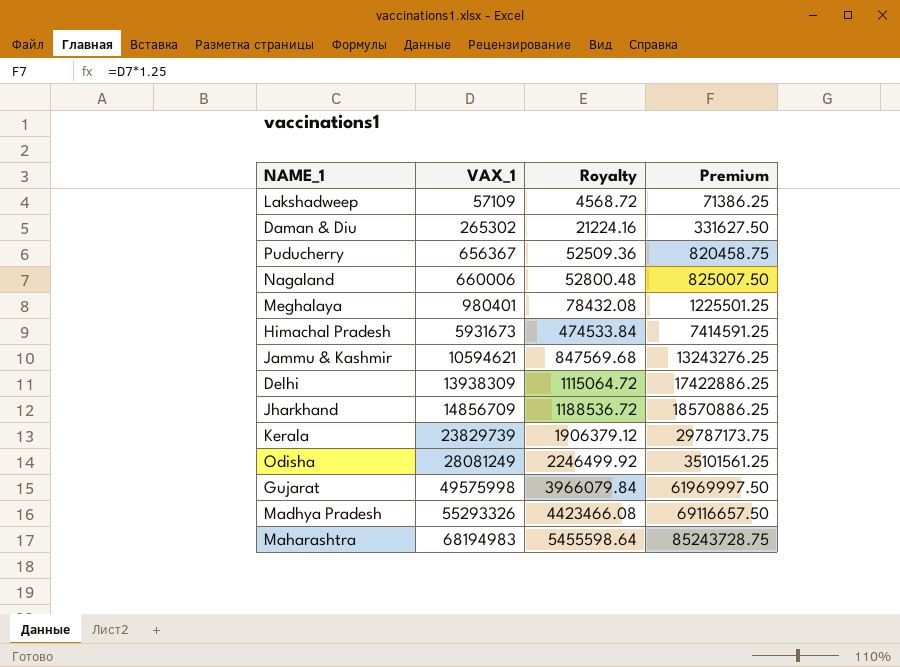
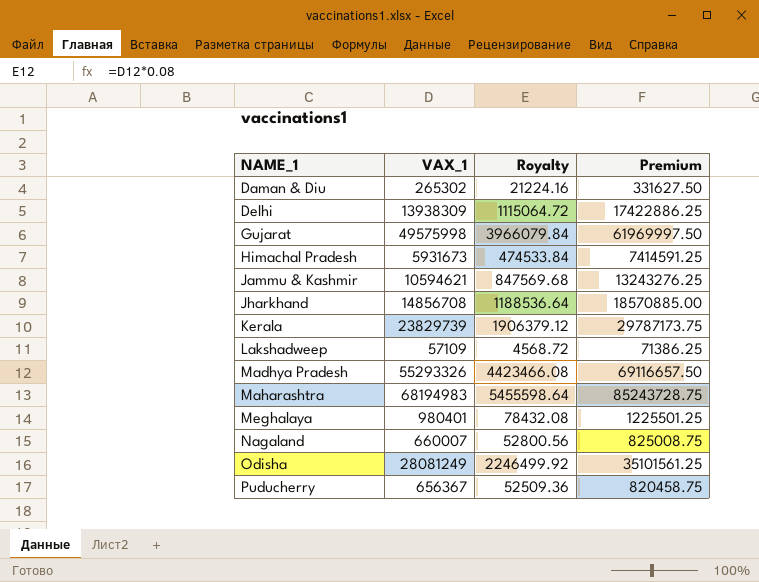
row order: VAX_1 ascending -> NAME_1 ascending
Jharkhand | VAX_1: 14856709 -> 14856708
Jharkhand | Royalty: 1188536.72 -> 1188536.64
Jharkhand | Premium: 18570886.25 -> 18570885.00
Nagaland | VAX_1: 660006 -> 660007
Nagaland | Royalty: 52800.48 -> 52800.56
Nagaland | Premium: 825007.50 -> 825008.75

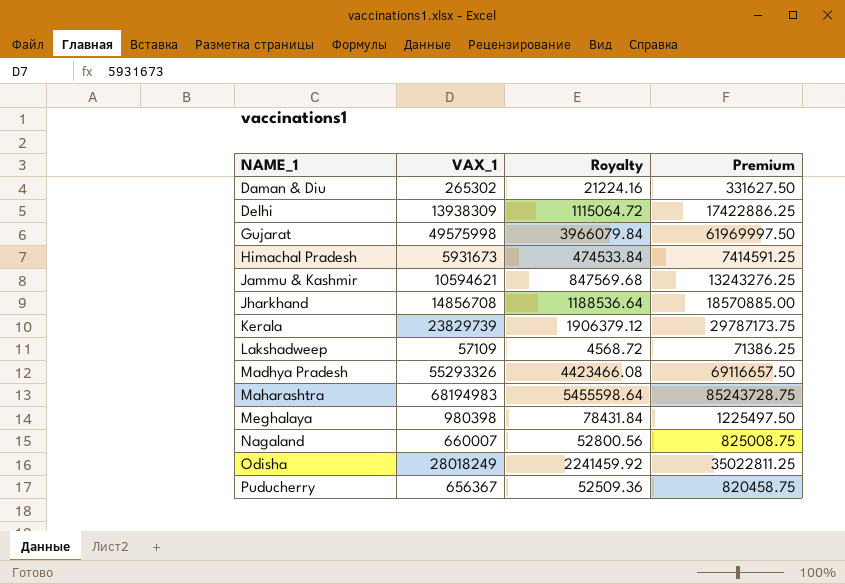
Meghalaya | VAX_1: 980401 -> 980398
Meghalaya | Royalty: 78432.08 -> 78431.84
Meghalaya | Premium: 1225501.25 -> 1225497.50
Odisha | VAX_1: 28081249 -> 28018249
Odisha | Royalty: 2246499.92 -> 2241459.92
Odisha | Premium: 35101561.25 -> 35022811.25

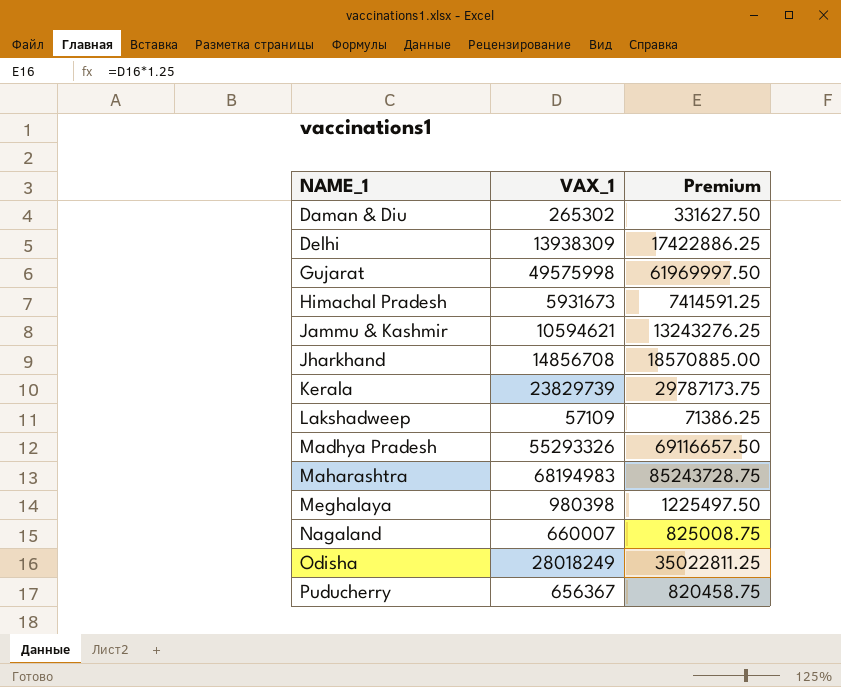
column Royalty | formula: [VAX_1] * 0.08 -> none

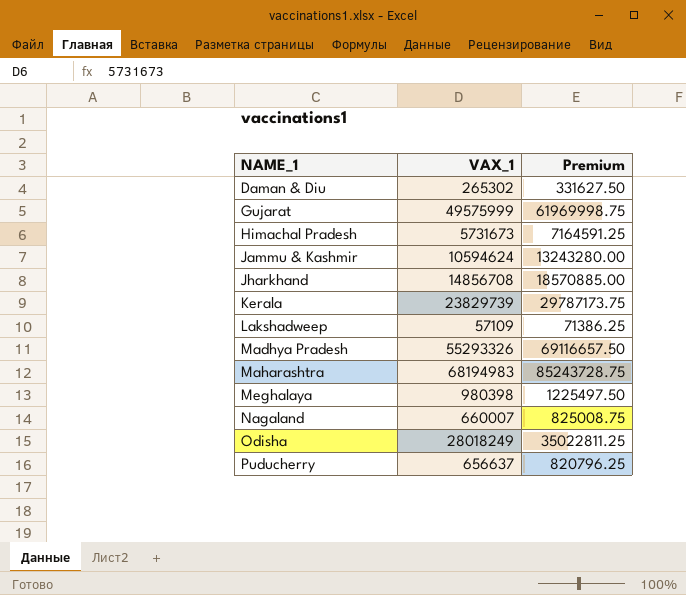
row Delhi: 13938309 | 17422886.25 -> none
Gujarat | VAX_1: 49575998 -> 49575999
Gujarat | Premium: 61969997.50 -> 61969998.75
Himachal Pradesh | VAX_1: 5931673 -> 5731673
Himachal Pradesh | Premium: 7414591.25 -> 7164591.25
Jammu & Kashmir | VAX_1: 10594621 -> 10594624
Jammu & Kashmir | Premium: 13243276.25 -> 13243280.00
Puducherry | VAX_1: 656367 -> 656637
Puducherry | Premium: 820458.75 -> 820796.25

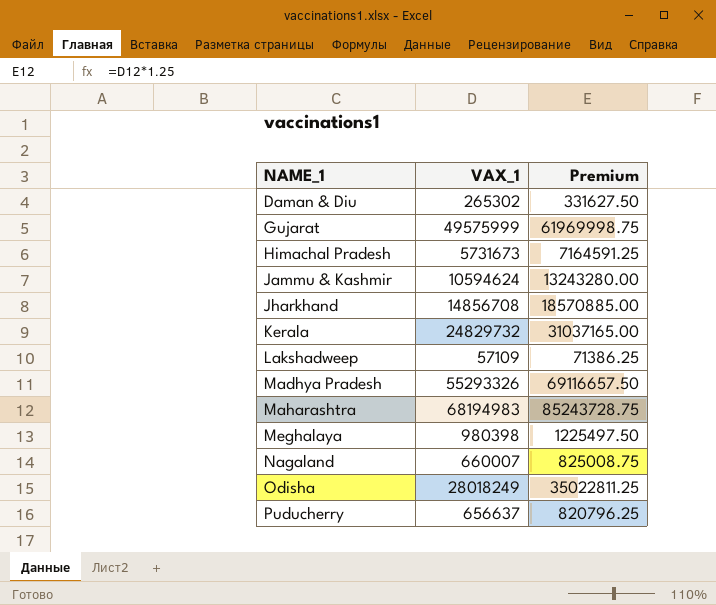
Kerala | VAX_1: 23829739 -> 24829732
Kerala | Premium: 29787173.75 -> 31037165.00

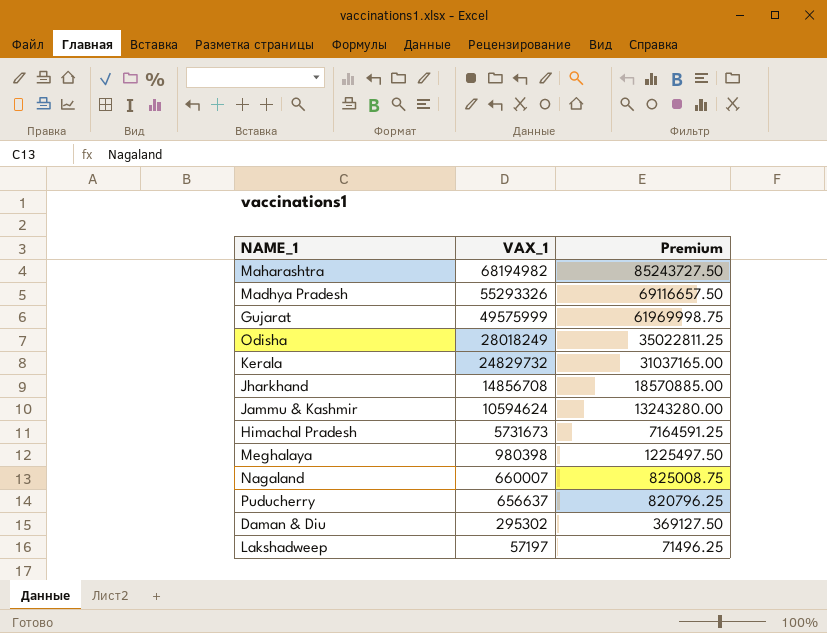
row order: NAME_1 ascending -> VAX_1 descending
Maharashtra | VAX_1: 68194983 -> 68194982
Maharashtra | Premium: 85243728.75 -> 85243727.50
Daman & Diu | VAX_1: 265302 -> 295302
Daman & Diu | Premium: 331627.50 -> 369127.50
Lakshadweep | VAX_1: 57109 -> 57197
Lakshadweep | Premium: 71386.25 -> 71496.25

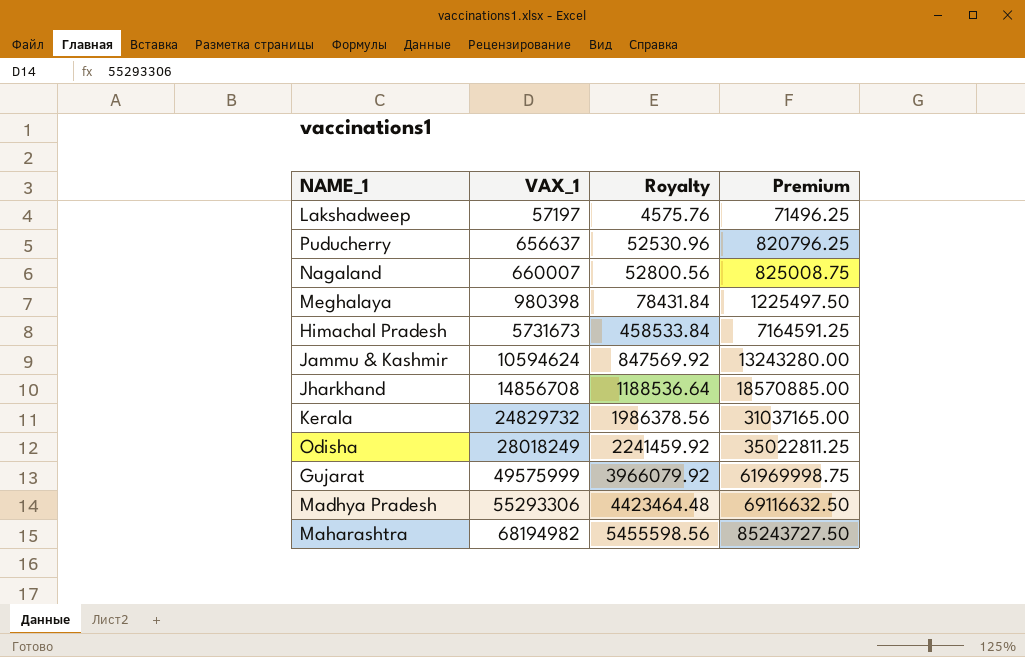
row order: VAX_1 descending -> VAX_1 ascending
column Royalty | formula: none -> [VAX_1] * 0.08
row Daman & Diu: 295302 | 369127.50 -> none
Madhya Pradesh | VAX_1: 55293326 -> 55293306
Madhya Pradesh | Premium: 69116657.50 -> 69116632.50

